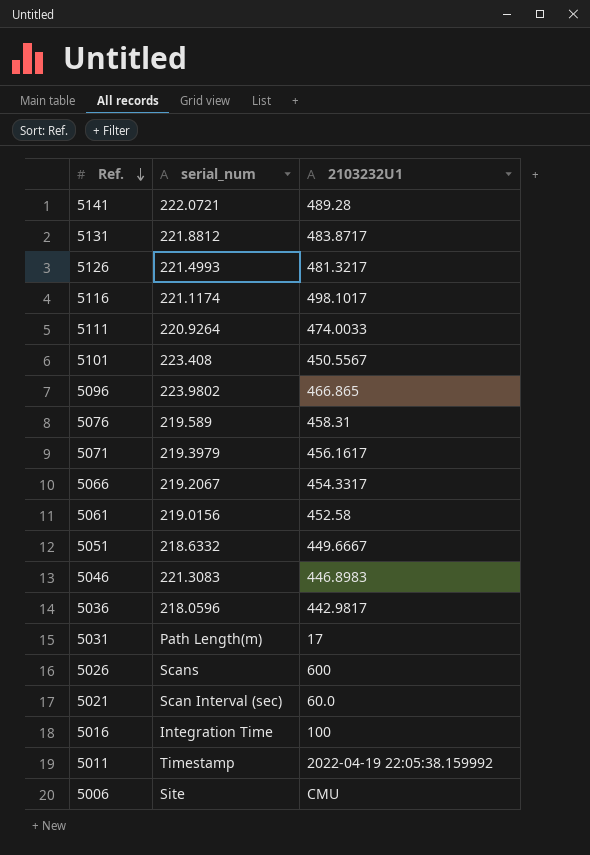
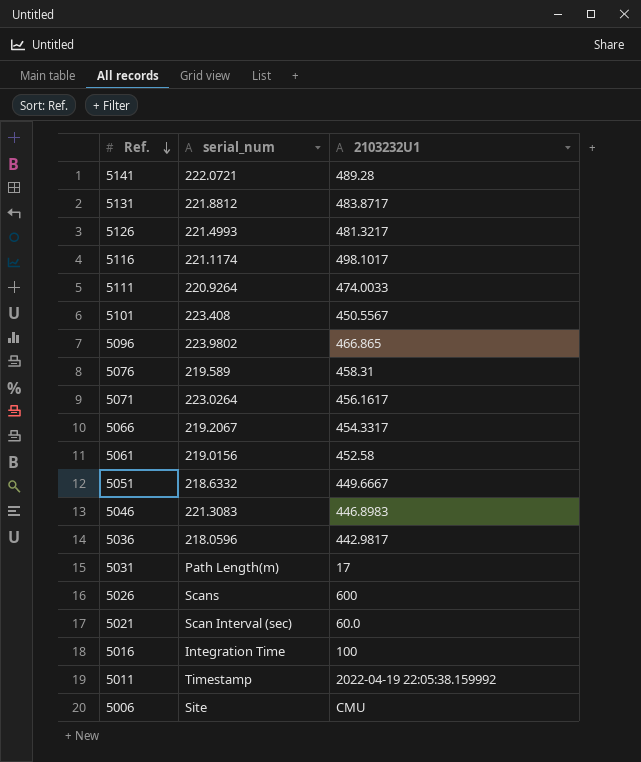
5071 | serial_num: 219.3979 -> 223.0264

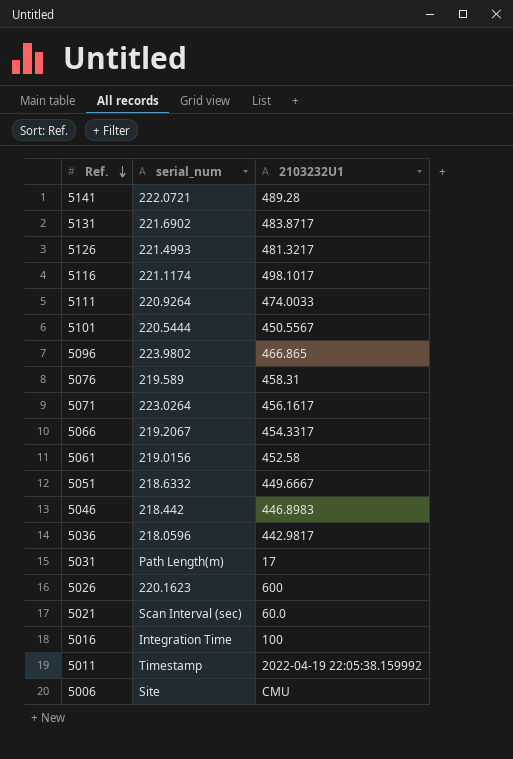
5131 | serial_num: 221.8812 -> 221.6902
5101 | serial_num: 223.408 -> 220.5444
5046 | serial_num: 221.3083 -> 218.442
5026 | serial_num: Scans -> 220.1623

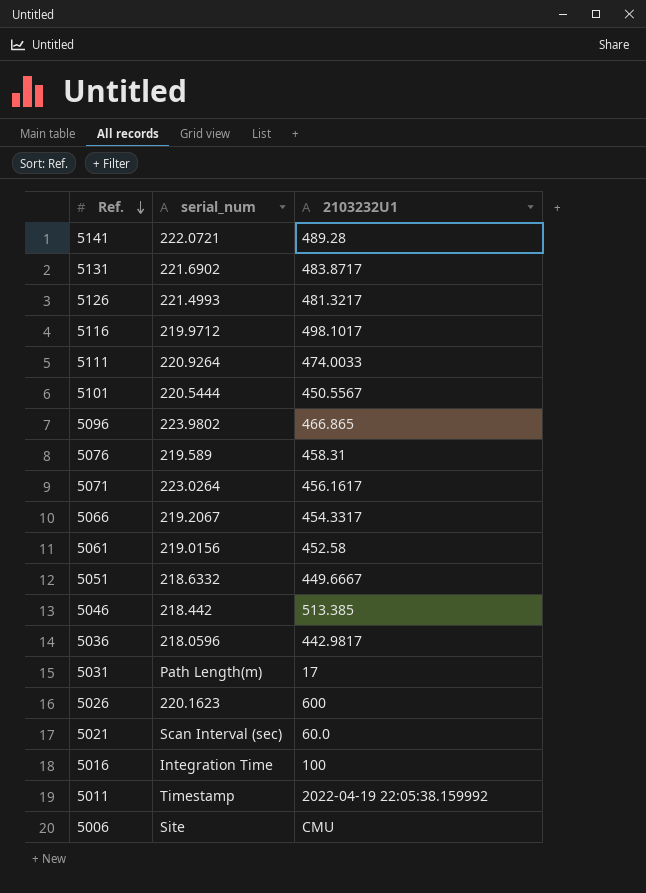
5116 | serial_num: 221.1174 -> 219.9712
5046 | 2103232U1: 446.8983 -> 513.385

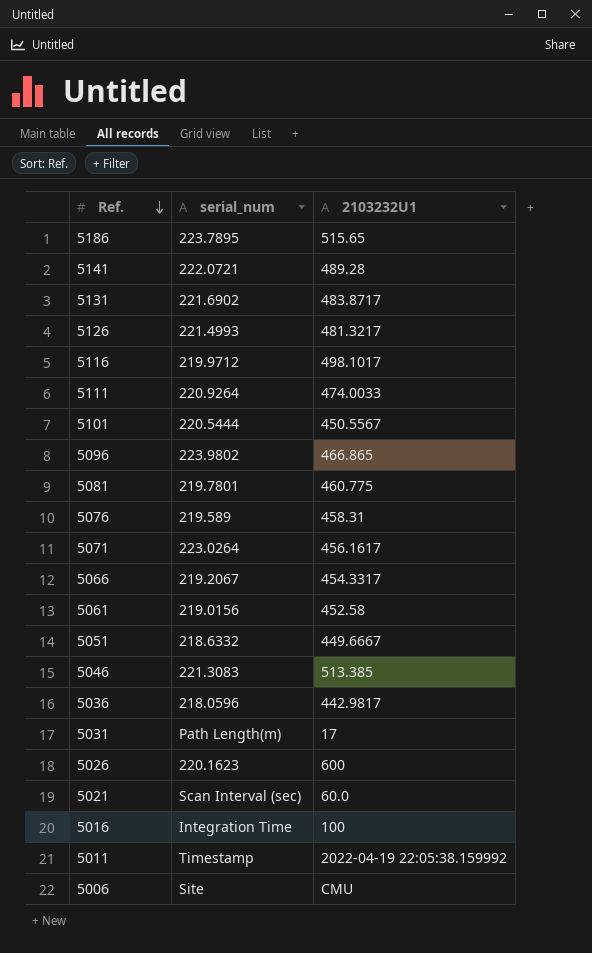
row 5186: none -> 223.7895 | 515.65
row 5081: none -> 219.7801 | 460.775
5046 | serial_num: 218.442 -> 221.3083

